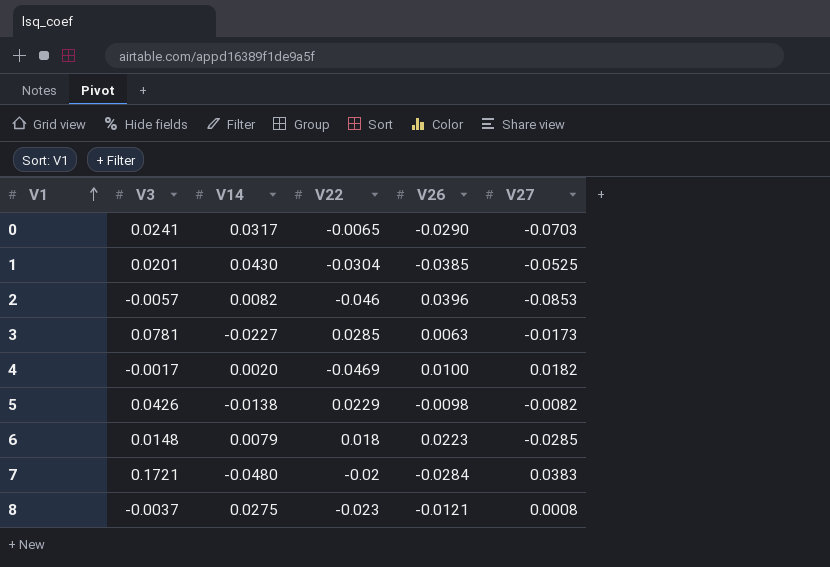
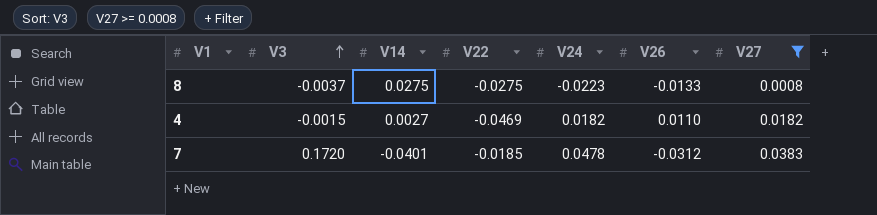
filter: none -> V27 >= 0.0008
row order: V1 ascending -> V3 ascending
column V24 | position: none -> 5
8 | V22: -0.023 -> -0.0275
8 | V26: -0.0121 -> -0.0133
4 | V3: -0.0017 -> -0.0015
4 | V14: 0.0020 -> 0.0027
4 | V26: 0.0100 -> 0.0110
7 | V3: 0.1721 -> 0.1720
7 | V14: -0.0480 -> -0.0401
7 | V22: -0.02 -> -0.0185
7 | V26: -0.0284 -> -0.0312

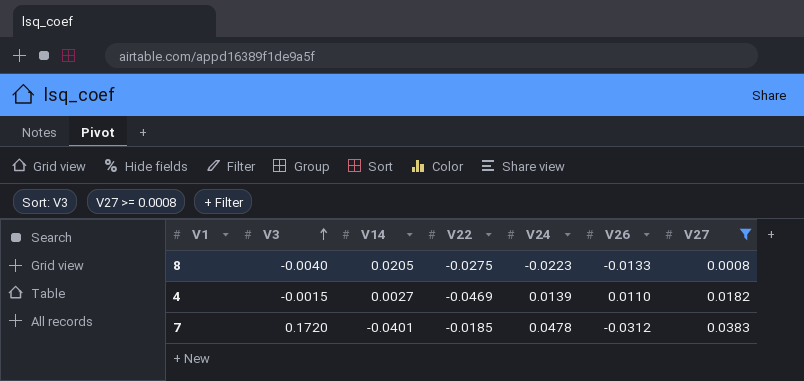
8 | V3: -0.0037 -> -0.0040
8 | V14: 0.0275 -> 0.0205
4 | V24: 0.0182 -> 0.0139

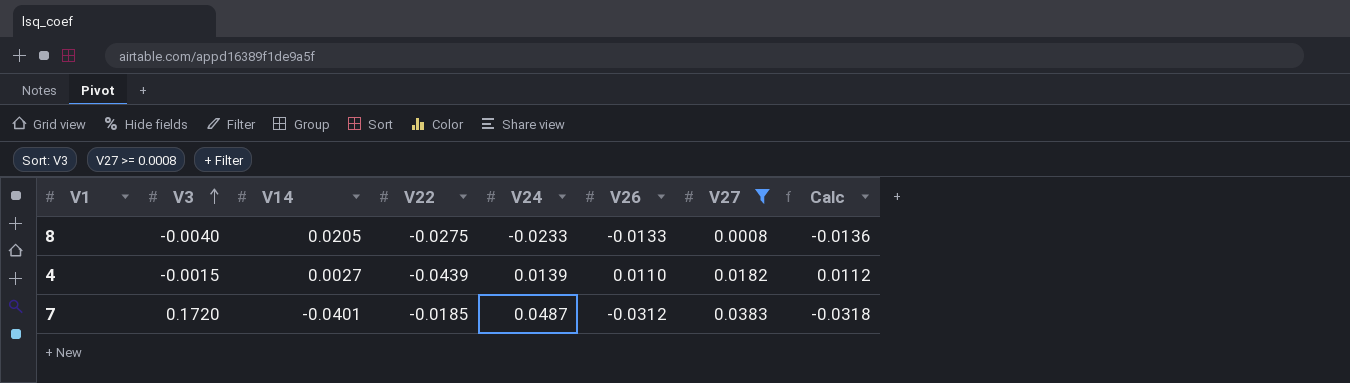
column Calc | formula: none -> [V26] * 1.02
8 | V24: -0.0223 -> -0.0233
4 | V22: -0.0469 -> -0.0439
7 | V24: 0.0478 -> 0.0487

